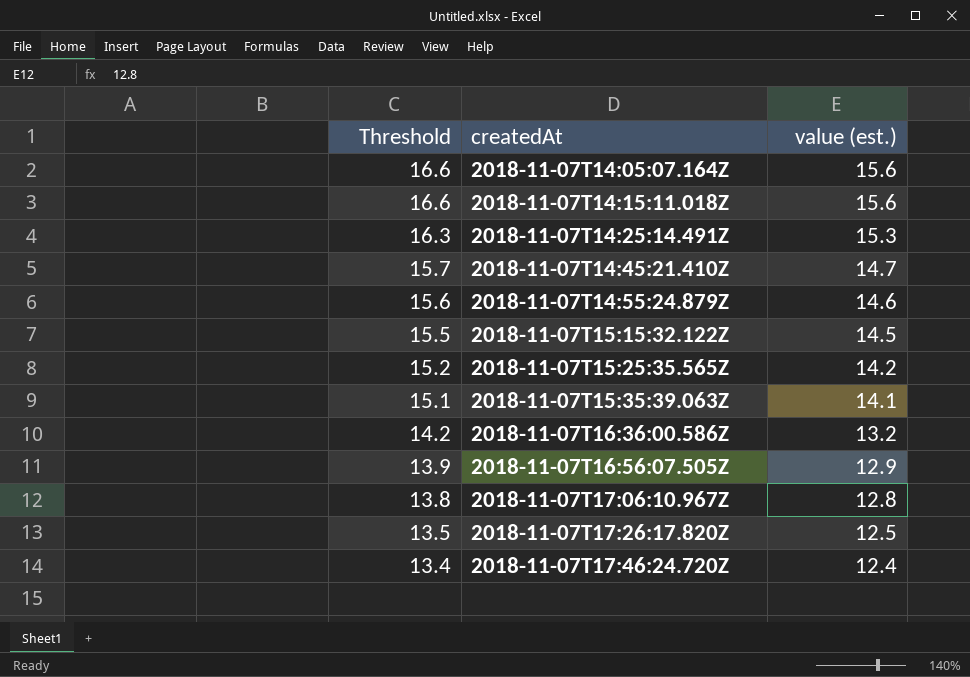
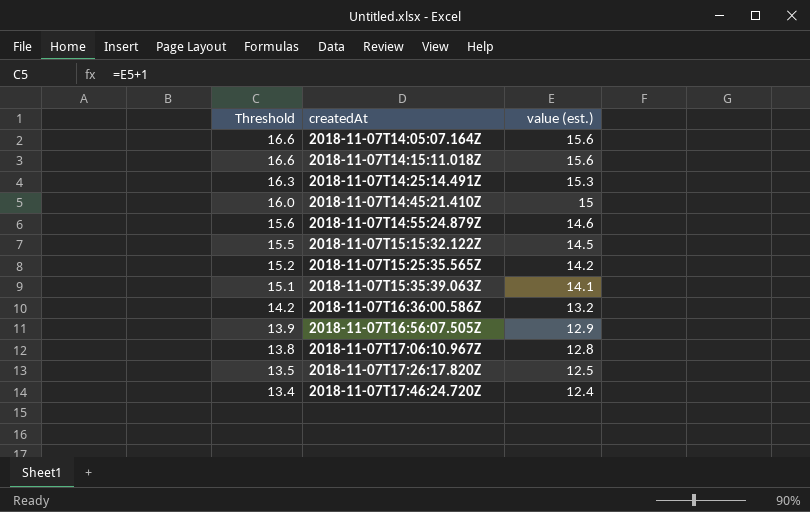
2018-11-07T14:45:21.410Z | Threshold: 15.7 -> 16.0
2018-11-07T14:45:21.410Z | value (est.): 14.7 -> 15

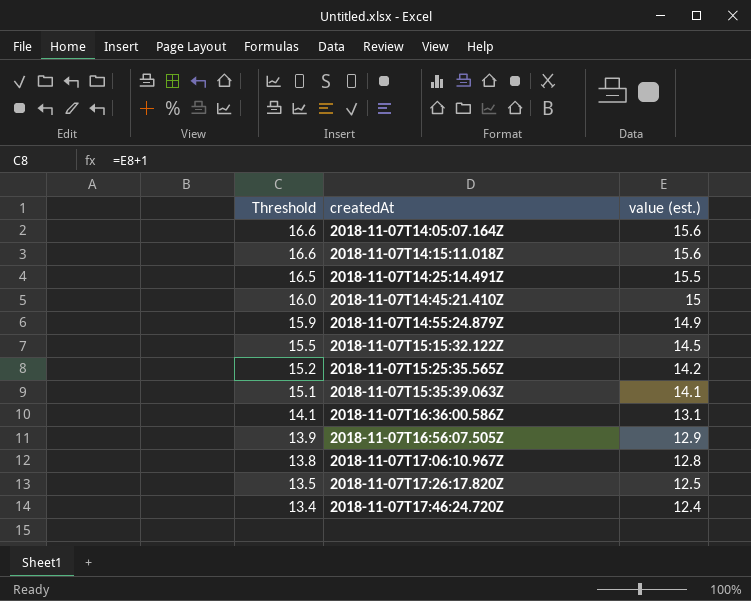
2018-11-07T14:25:14.491Z | Threshold: 16.3 -> 16.5
2018-11-07T14:25:14.491Z | value (est.): 15.3 -> 15.5
2018-11-07T14:55:24.879Z | Threshold: 15.6 -> 15.9
2018-11-07T14:55:24.879Z | value (est.): 14.6 -> 14.9
2018-11-07T16:36:00.586Z | Threshold: 14.2 -> 14.1
2018-11-07T16:36:00.586Z | value (est.): 13.2 -> 13.1

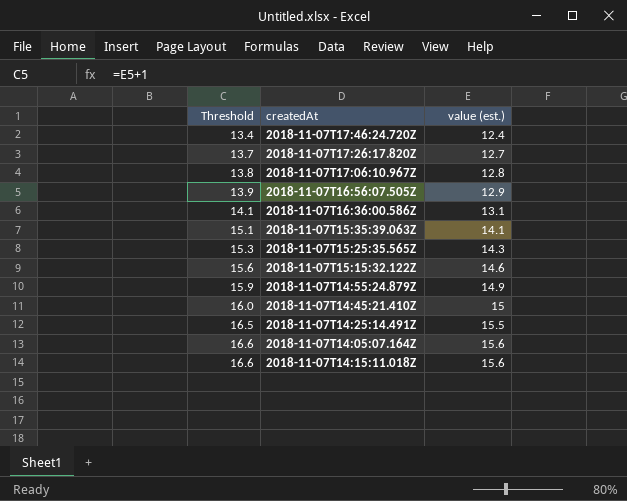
row order: Threshold descending -> Threshold ascending
2018-11-07T17:26:17.820Z | Threshold: 13.5 -> 13.7
2018-11-07T17:26:17.820Z | value (est.): 12.5 -> 12.7
2018-11-07T15:25:35.565Z | Threshold: 15.2 -> 15.3
2018-11-07T15:25:35.565Z | value (est.): 14.2 -> 14.3
2018-11-07T15:15:32.122Z | Threshold: 15.5 -> 15.6
2018-11-07T15:15:32.122Z | value (est.): 14.5 -> 14.6

